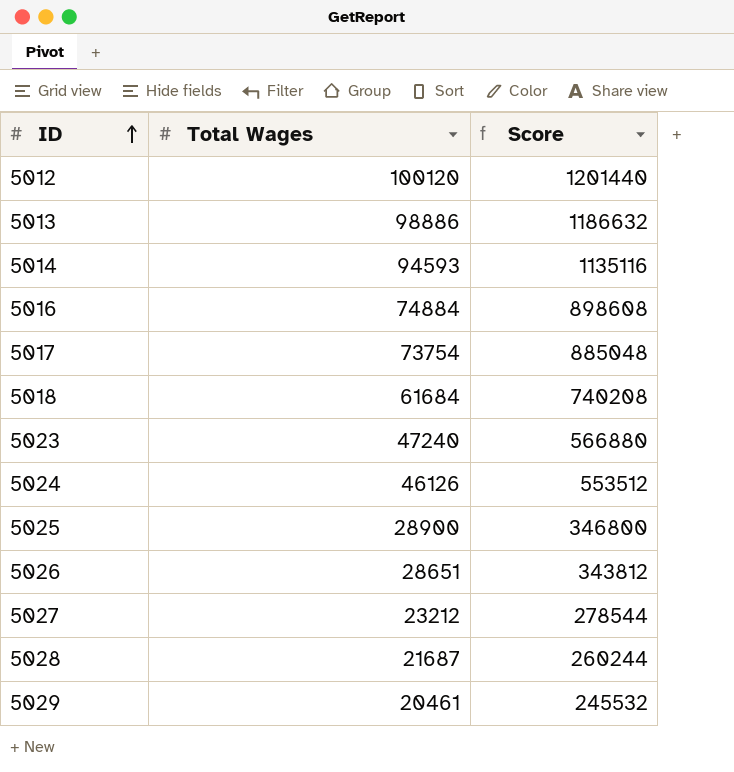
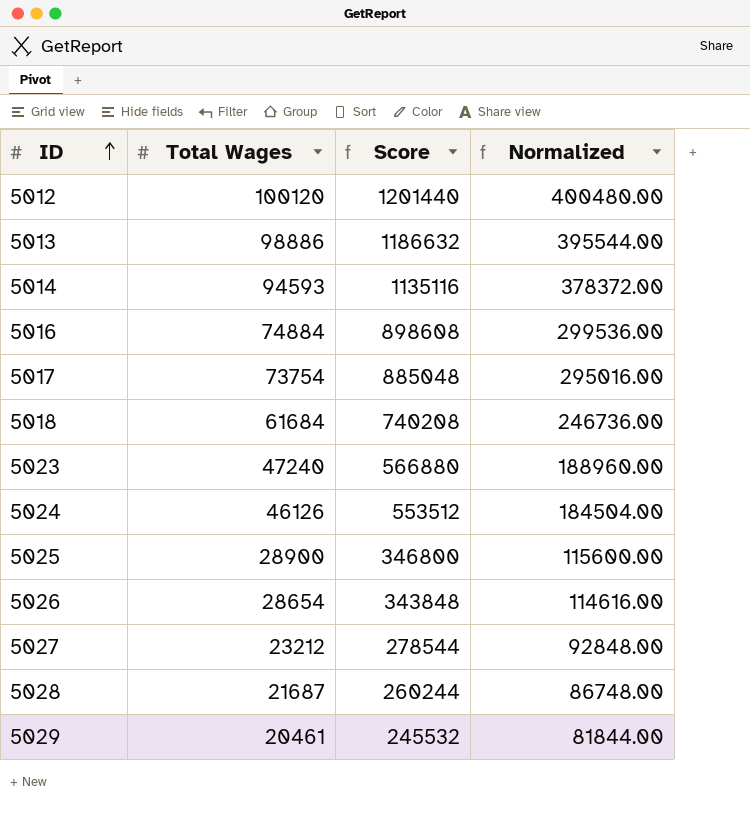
column Normalized | formula: none -> [Total Wages] * 4
5026 | Total Wages: 28651 -> 28654
5026 | Score: 343812 -> 343848

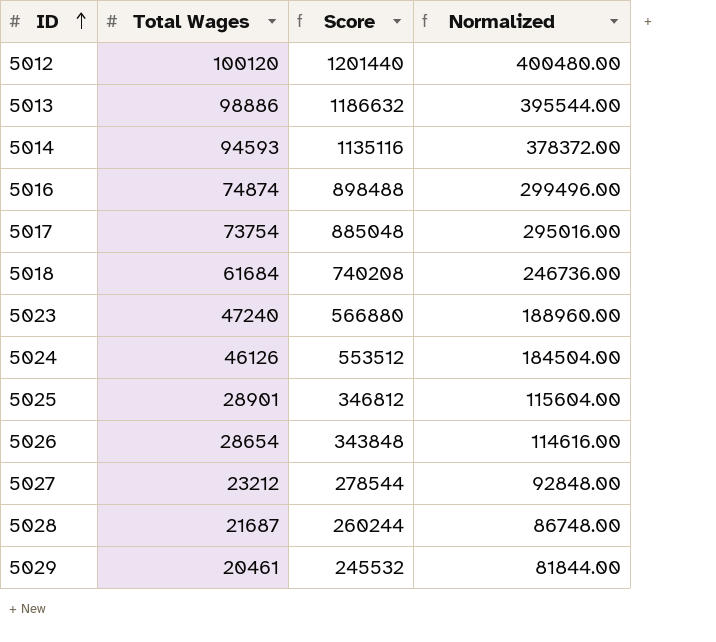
5016 | Total Wages: 74884 -> 74874
5016 | Score: 898608 -> 898488
5016 | Normalized: 299536.00 -> 299496.00
5025 | Total Wages: 28900 -> 28901
5025 | Score: 346800 -> 346812
5025 | Normalized: 115600.00 -> 115604.00

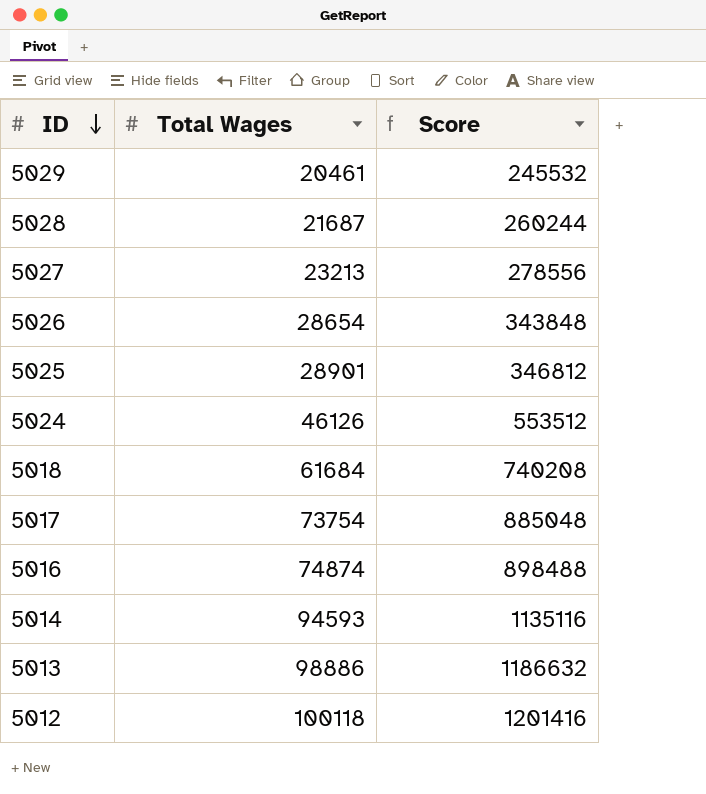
row order: ID ascending -> ID descending
column Normalized | formula: [Total Wages] * 4 -> none
row 5023: 47240 | 566880 | 188960.00 -> none
5027 | Total Wages: 23212 -> 23213
5027 | Score: 278544 -> 278556
5012 | Total Wages: 100120 -> 100118
5012 | Score: 1201440 -> 1201416

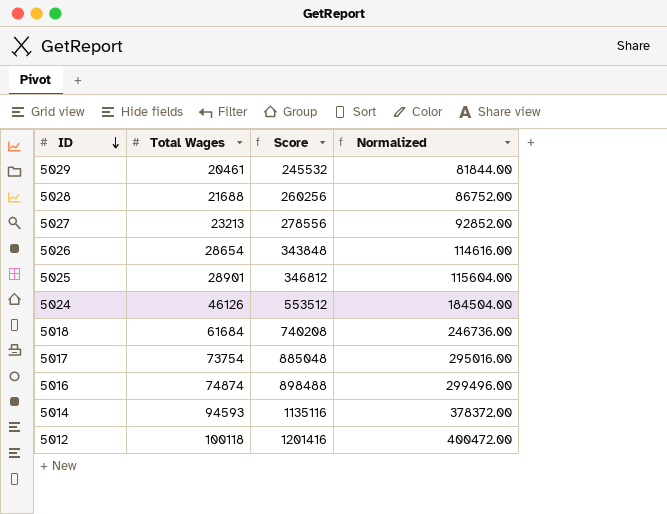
column Normalized | formula: none -> [Total Wages] * 4
row 5013: 98886 | 1186632 -> none
5028 | Total Wages: 21687 -> 21688
5028 | Score: 260244 -> 260256

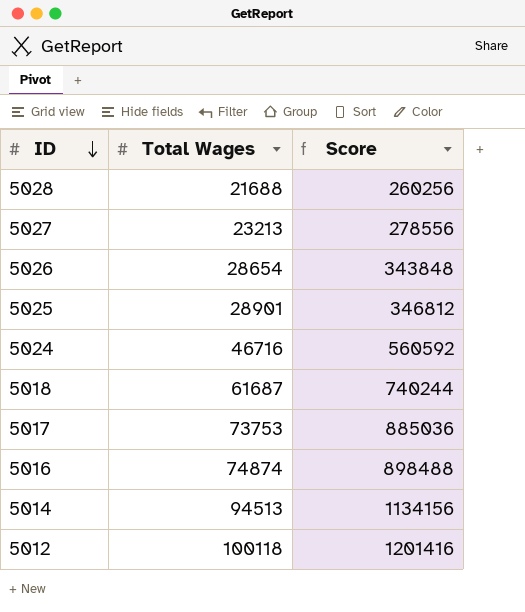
column Normalized | formula: [Total Wages] * 4 -> none
row 5029: 20461 | 245532 | 81844.00 -> none
5024 | Total Wages: 46126 -> 46716
5024 | Score: 553512 -> 560592
5018 | Total Wages: 61684 -> 61687
5018 | Score: 740208 -> 740244
5017 | Total Wages: 73754 -> 73753
5017 | Score: 885048 -> 885036
5014 | Total Wages: 94593 -> 94513
5014 | Score: 1135116 -> 1134156

